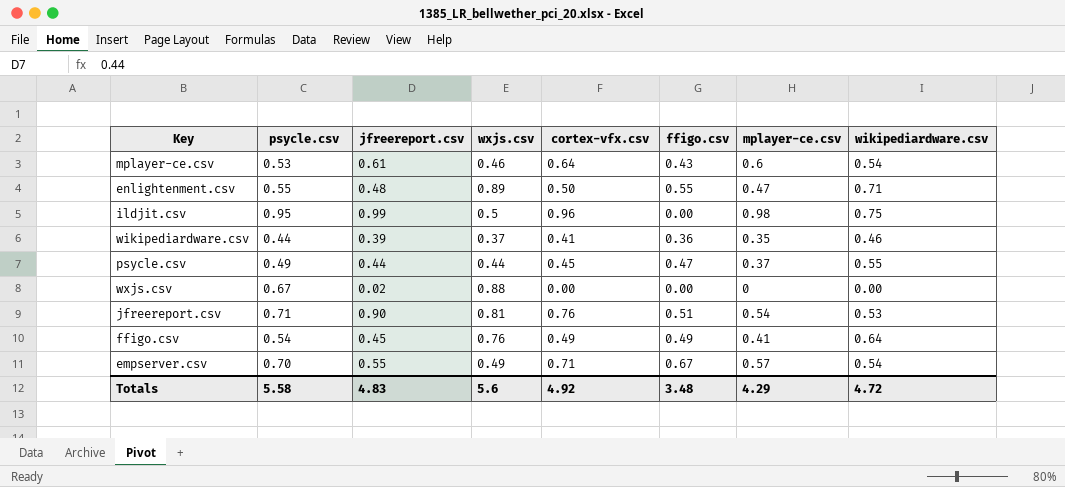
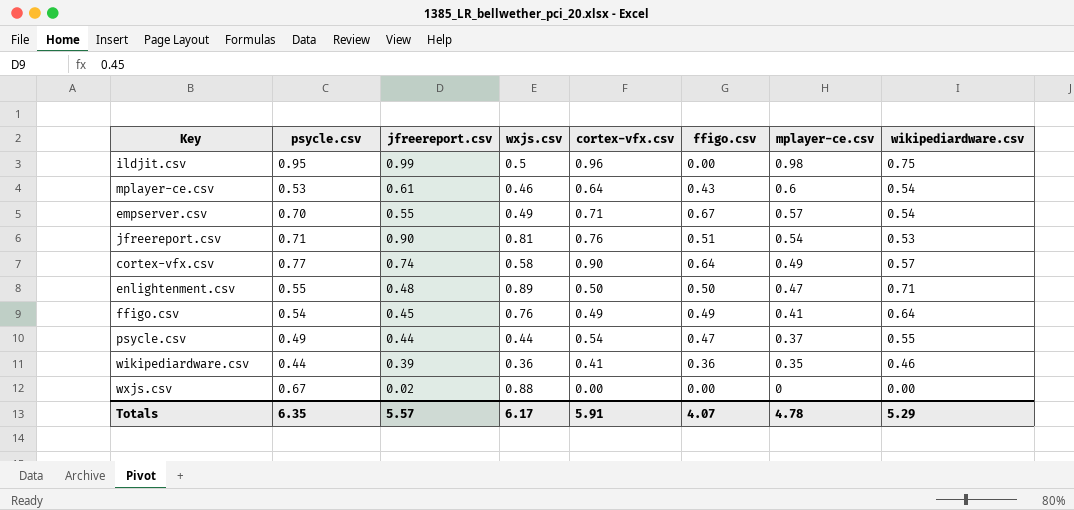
row order: none -> mplayer-ce.csv descending
row cortex-vfx.csv: none -> 0.77 | 0.74 | 0.58 | 0.90 | 0.64 | 0.49 | 0.57
enlightenment.csv | ffigo.csv: 0.55 -> 0.50
psycle.csv | cortex-vfx.csv: 0.45 -> 0.54
wikipediardware.csv | wxjs.csv: 0.37 -> 0.36
Totals | psycle.csv: 5.58 -> 6.35
Totals | jfreereport.csv: 4.83 -> 5.57
Totals | wxjs.csv: 5.6 -> 6.17
Totals | cortex-vfx.csv: 4.92 -> 5.91
Totals | ffigo.csv: 3.48 -> 4.07
Totals | mplayer-ce.csv: 4.29 -> 4.78
Totals | wikipediardware.csv: 4.72 -> 5.29

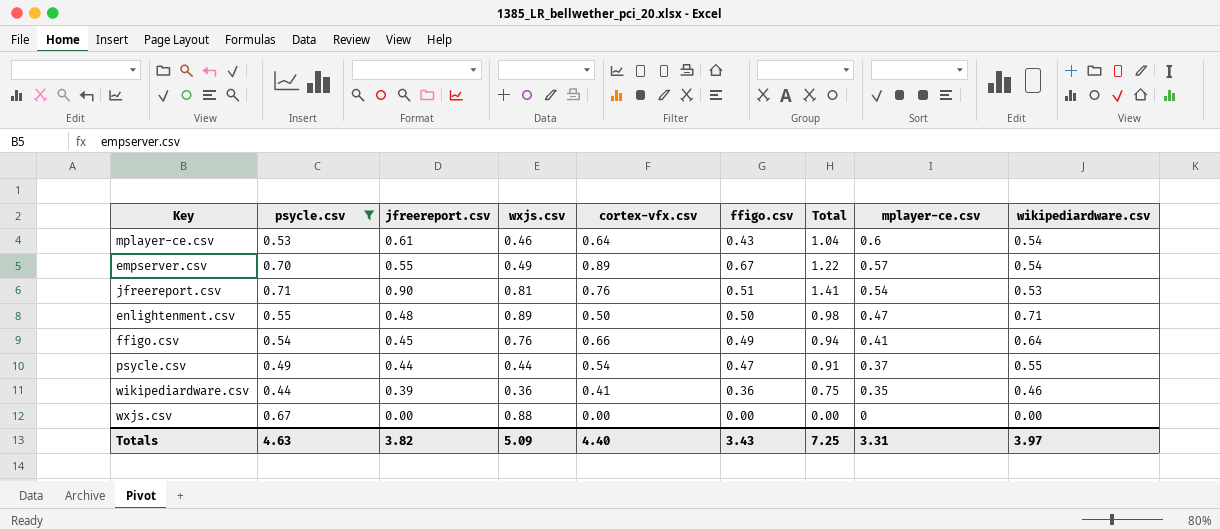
filter: none -> psycle.csv <= 0.71
column Total | formula: none -> [jfreereport.csv] + [ffigo.csv]
empserver.csv | cortex-vfx.csv: 0.71 -> 0.89
ffigo.csv | cortex-vfx.csv: 0.49 -> 0.66
wxjs.csv | jfreereport.csv: 0.02 -> 0.00
Totals | psycle.csv: 6.35 -> 4.63
Totals | jfreereport.csv: 5.57 -> 3.82
Totals | wxjs.csv: 6.17 -> 5.09
Totals | cortex-vfx.csv: 5.91 -> 4.40
Totals | ffigo.csv: 4.07 -> 3.43
Totals | mplayer-ce.csv: 4.78 -> 3.31
Totals | wikipediardware.csv: 5.29 -> 3.97

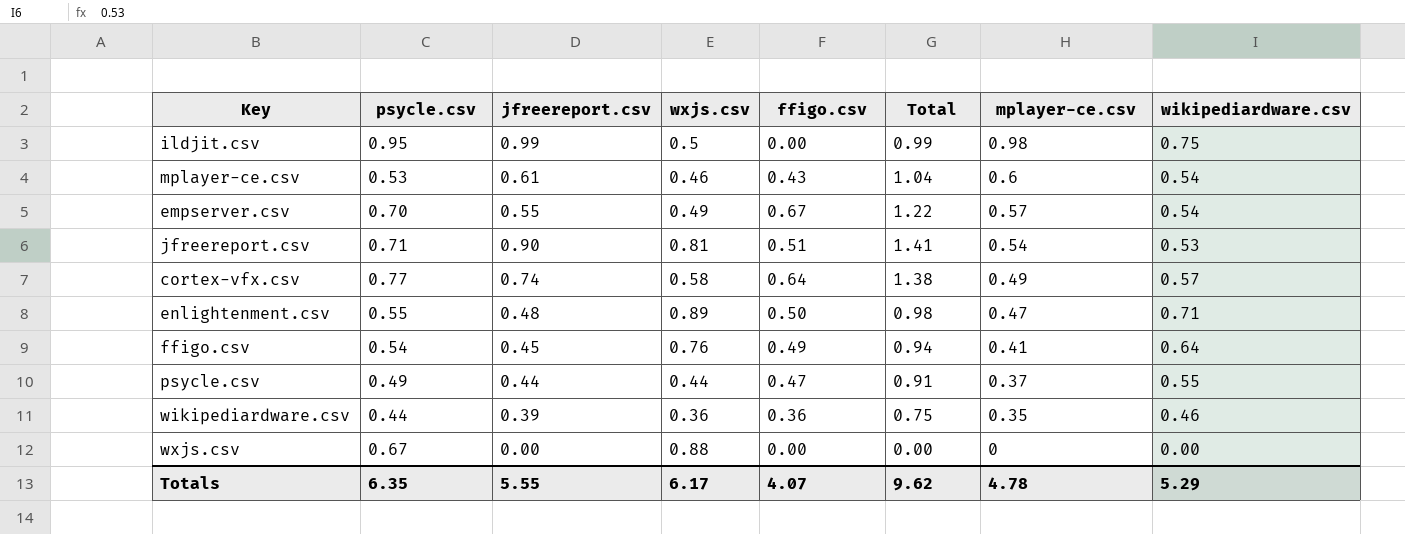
filter: psycle.csv <= 0.71 -> none
column cortex-vfx.csv | position: 5 -> none
Totals | psycle.csv: 4.63 -> 6.35
Totals | jfreereport.csv: 3.82 -> 5.55
Totals | wxjs.csv: 5.09 -> 6.17
Totals | ffigo.csv: 3.43 -> 4.07
Totals | Total: 7.25 -> 9.62
Totals | mplayer-ce.csv: 3.31 -> 4.78
Totals | wikipediardware.csv: 3.97 -> 5.29

